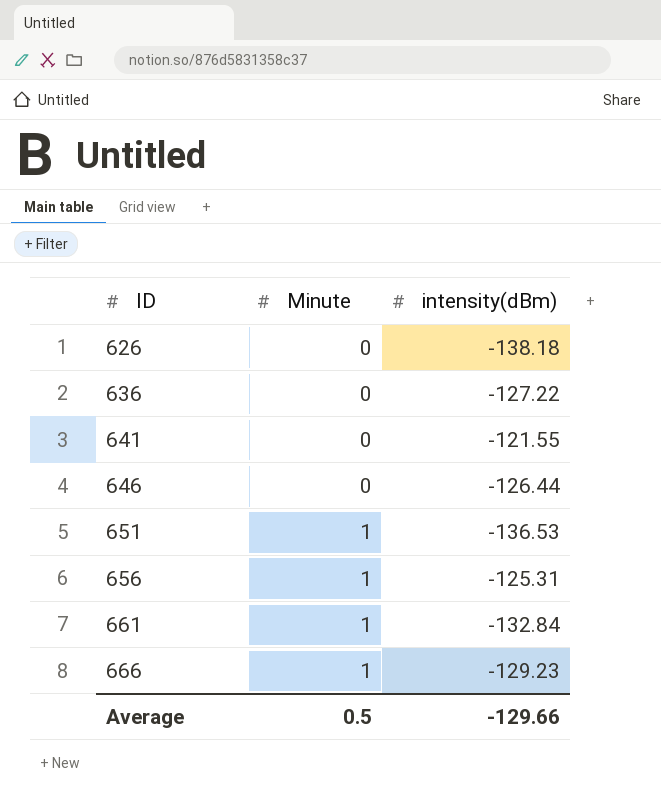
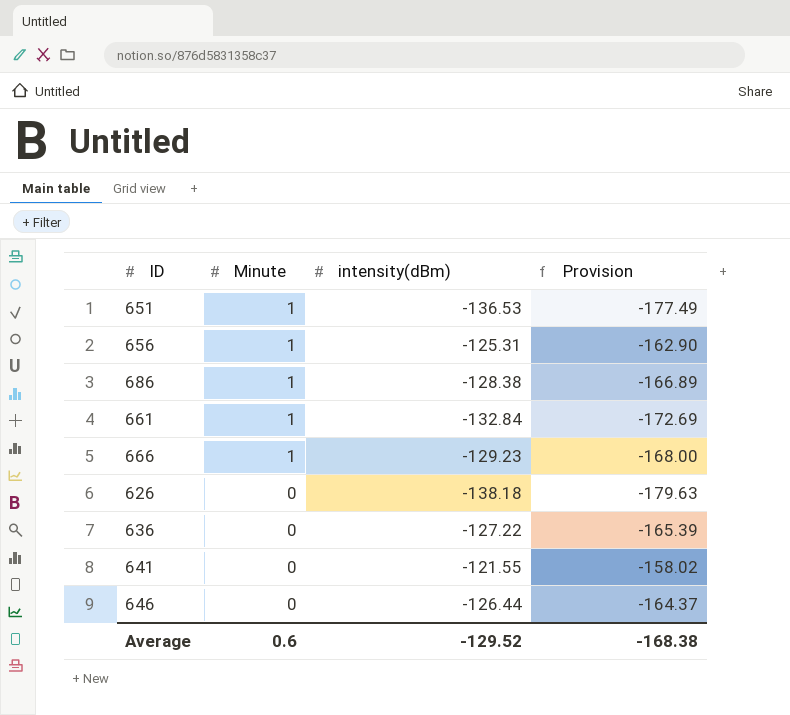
row order: ID ascending -> Minute descending
column Provision | formula: none -> [intensity(dBm)] * 1.3
row 686: none -> 1 | -128.38 | -166.89
Average | Minute: 0.5 -> 0.6
Average | intensity(dBm): -129.66 -> -129.52

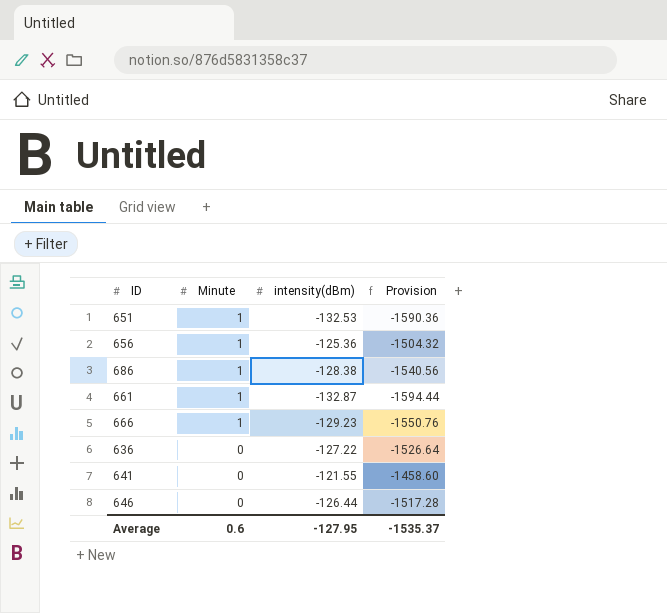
column Provision | formula: [intensity(dBm)] * 1.3 -> [intensity(dBm)] * 12
row 626: 0 | -138.18 | -179.63 -> none
651 | intensity(dBm): -136.53 -> -132.53
656 | intensity(dBm): -125.31 -> -125.36
661 | intensity(dBm): -132.84 -> -132.87
Average | intensity(dBm): -129.52 -> -127.95
Average | Provision: -168.38 -> -1535.37

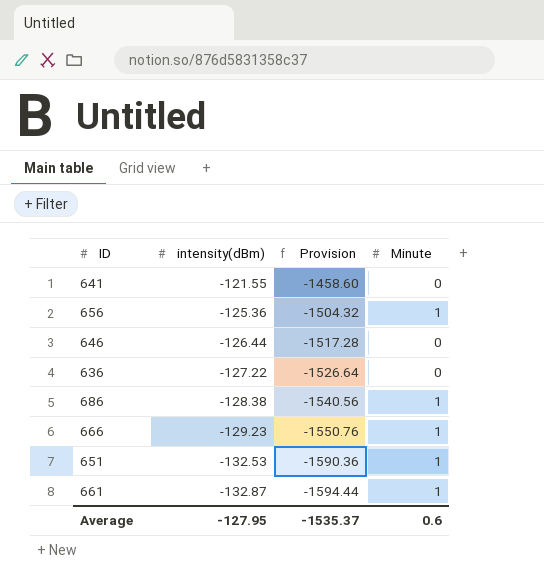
row order: Minute descending -> intensity(dBm) descending
column Minute | position: 2 -> 4

